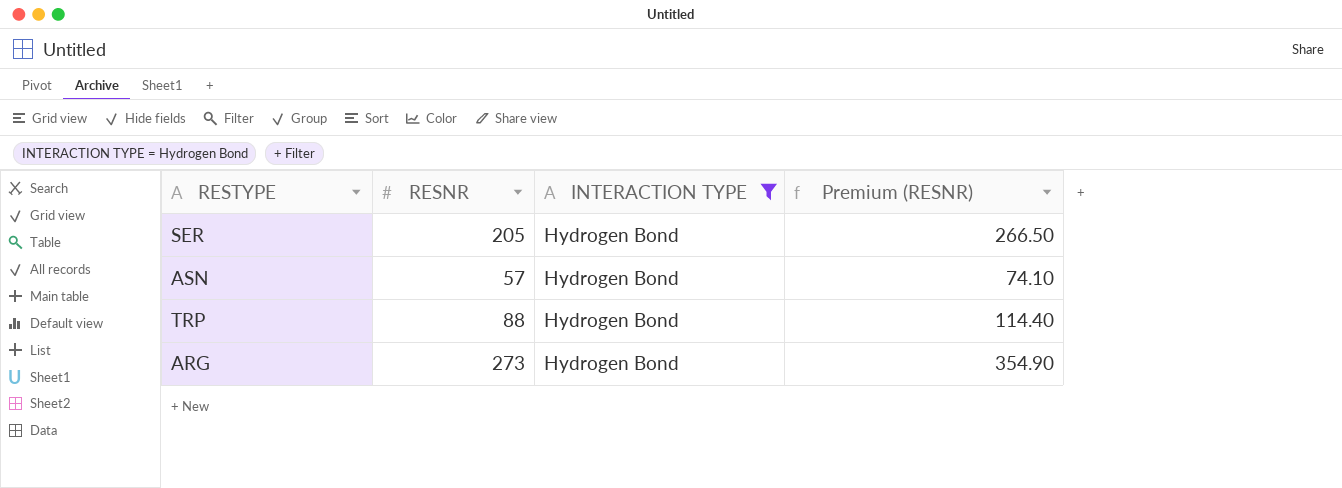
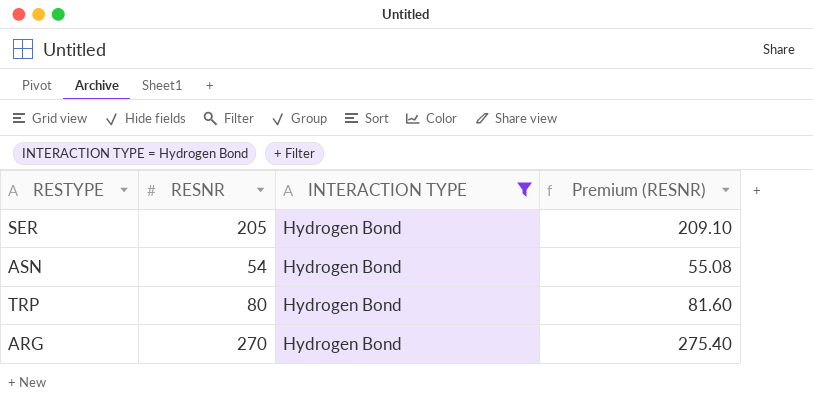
column Premium (RESNR) | formula: [RESNR] * 1.3 -> [RESNR] * 1.02
ASN | RESNR: 57 -> 54
TRP | RESNR: 88 -> 80
ARG | RESNR: 273 -> 270

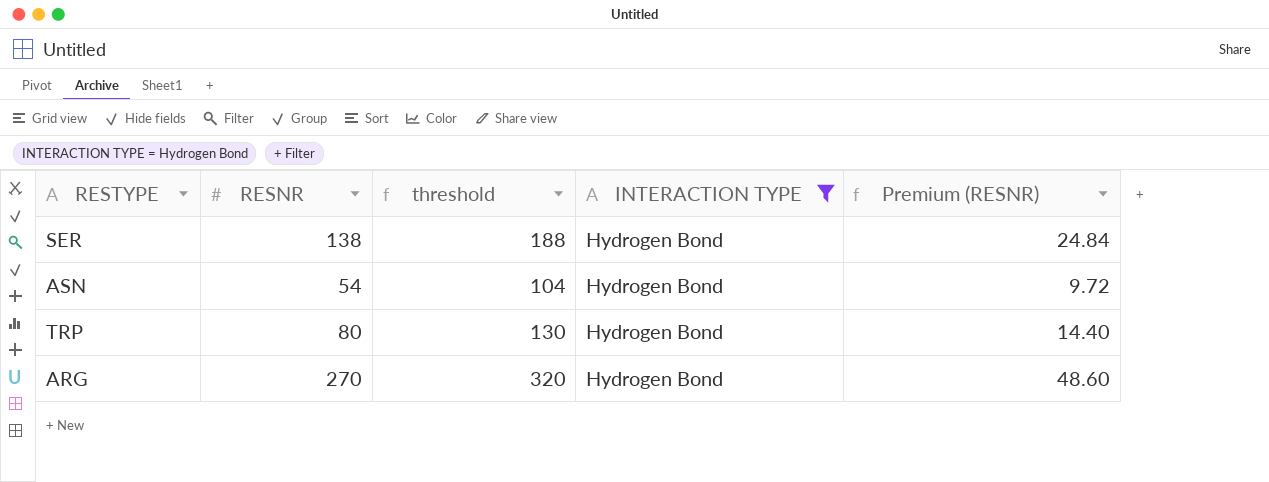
column threshold | formula: none -> [RESNR] + 50
column Premium (RESNR) | formula: [RESNR] * 1.02 -> [RESNR] * 0.18
SER | RESNR: 205 -> 138

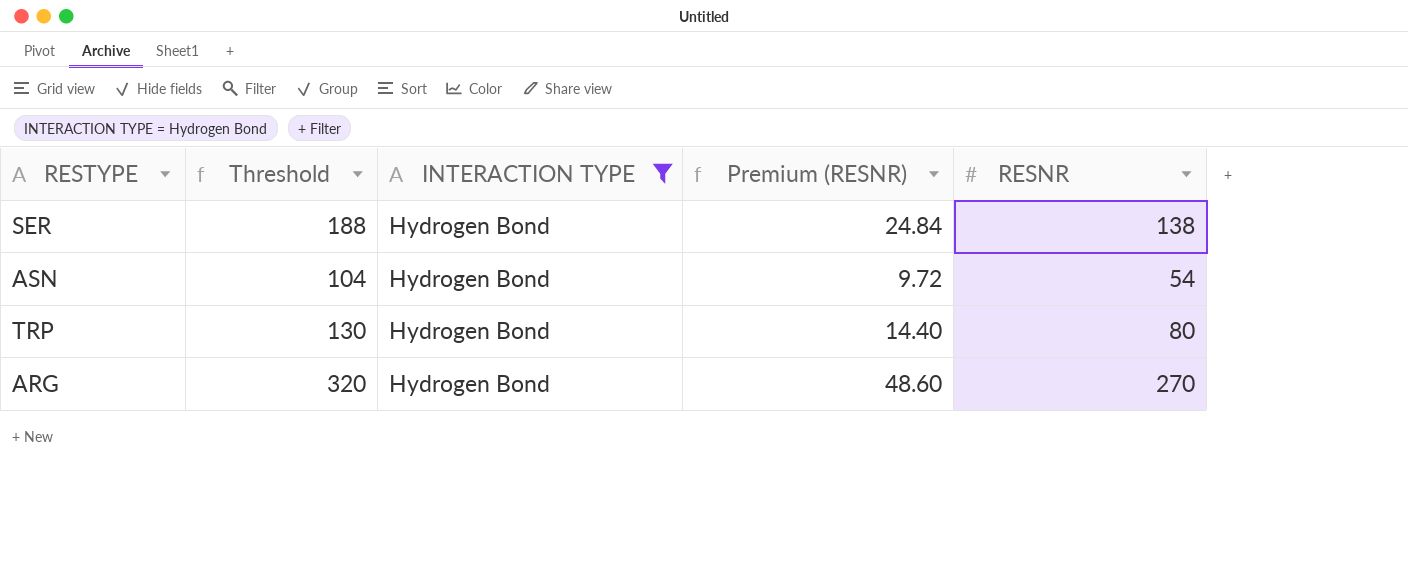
column name: threshold -> Threshold
column RESNR | position: 2 -> 5

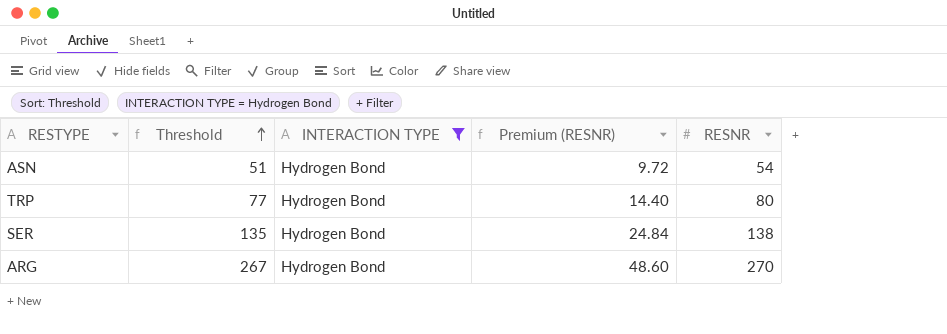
row order: none -> Threshold ascending
column Threshold | formula: [RESNR] + 50 -> [RESNR] - 3

